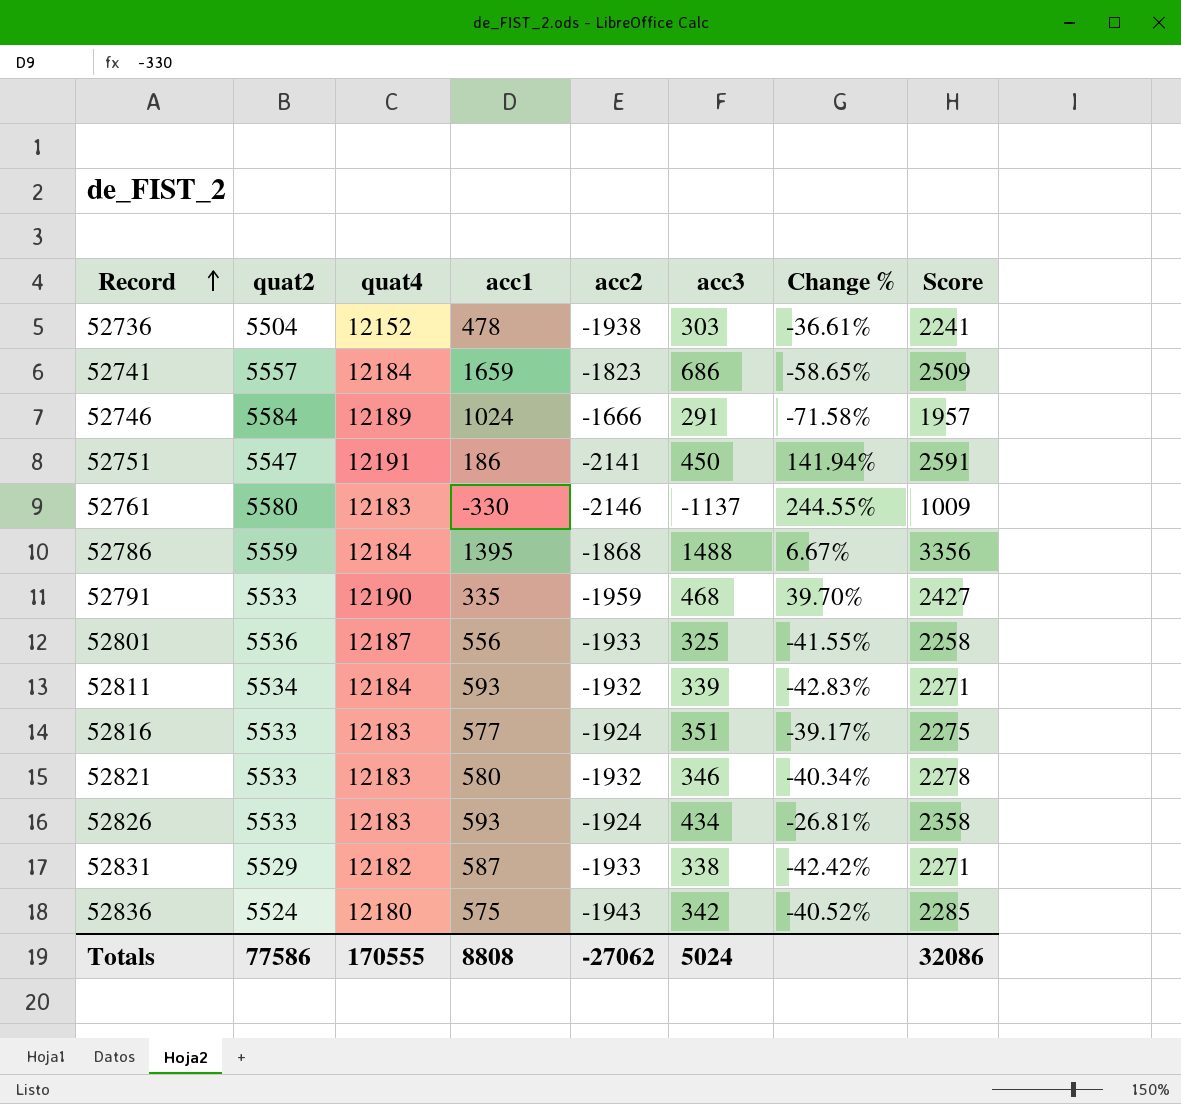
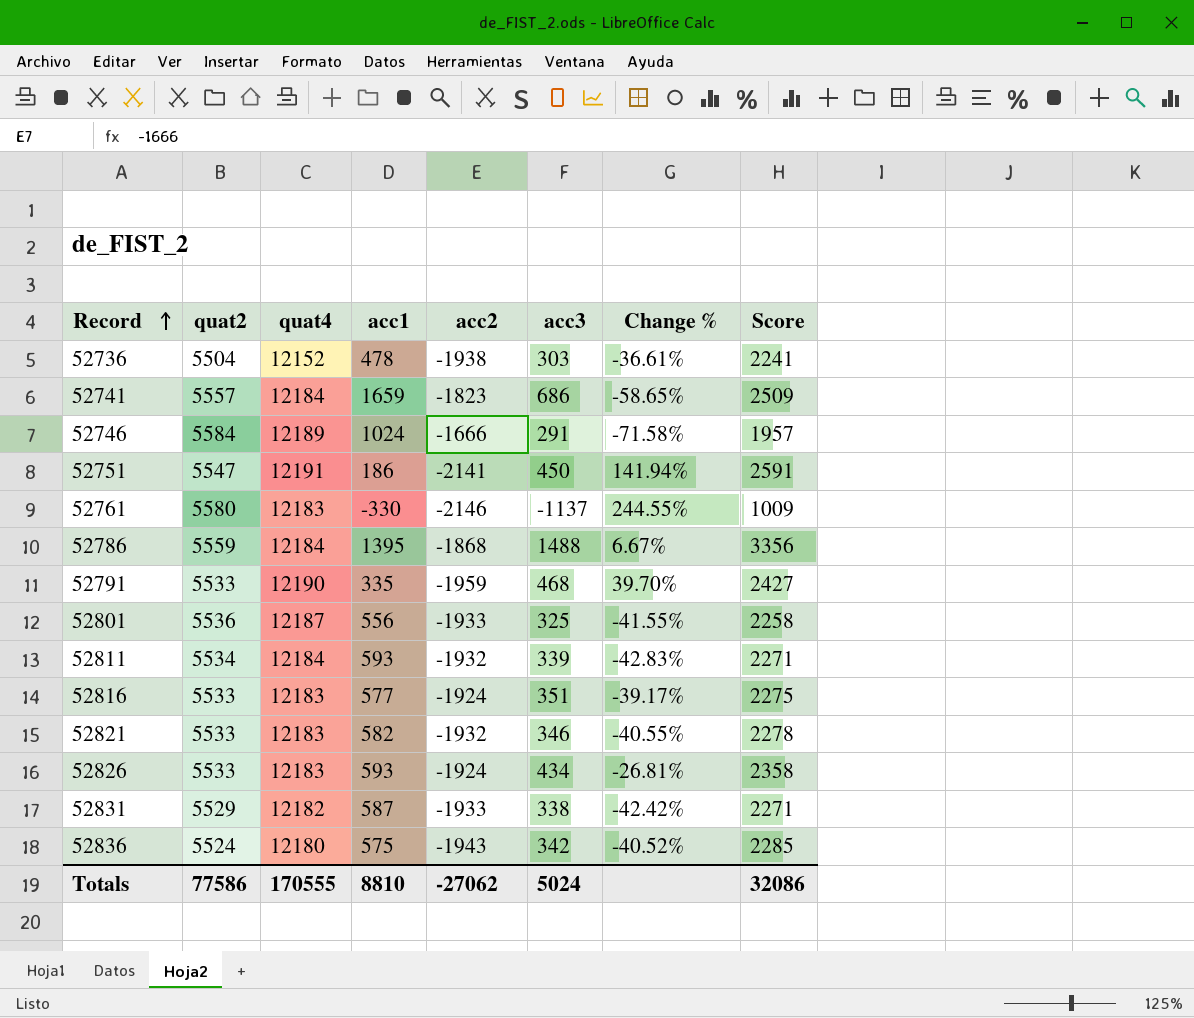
52821 | acc1: 580 -> 582
52821 | Change %: -40.34% -> -40.55%
Totals | acc1: 8808 -> 8810

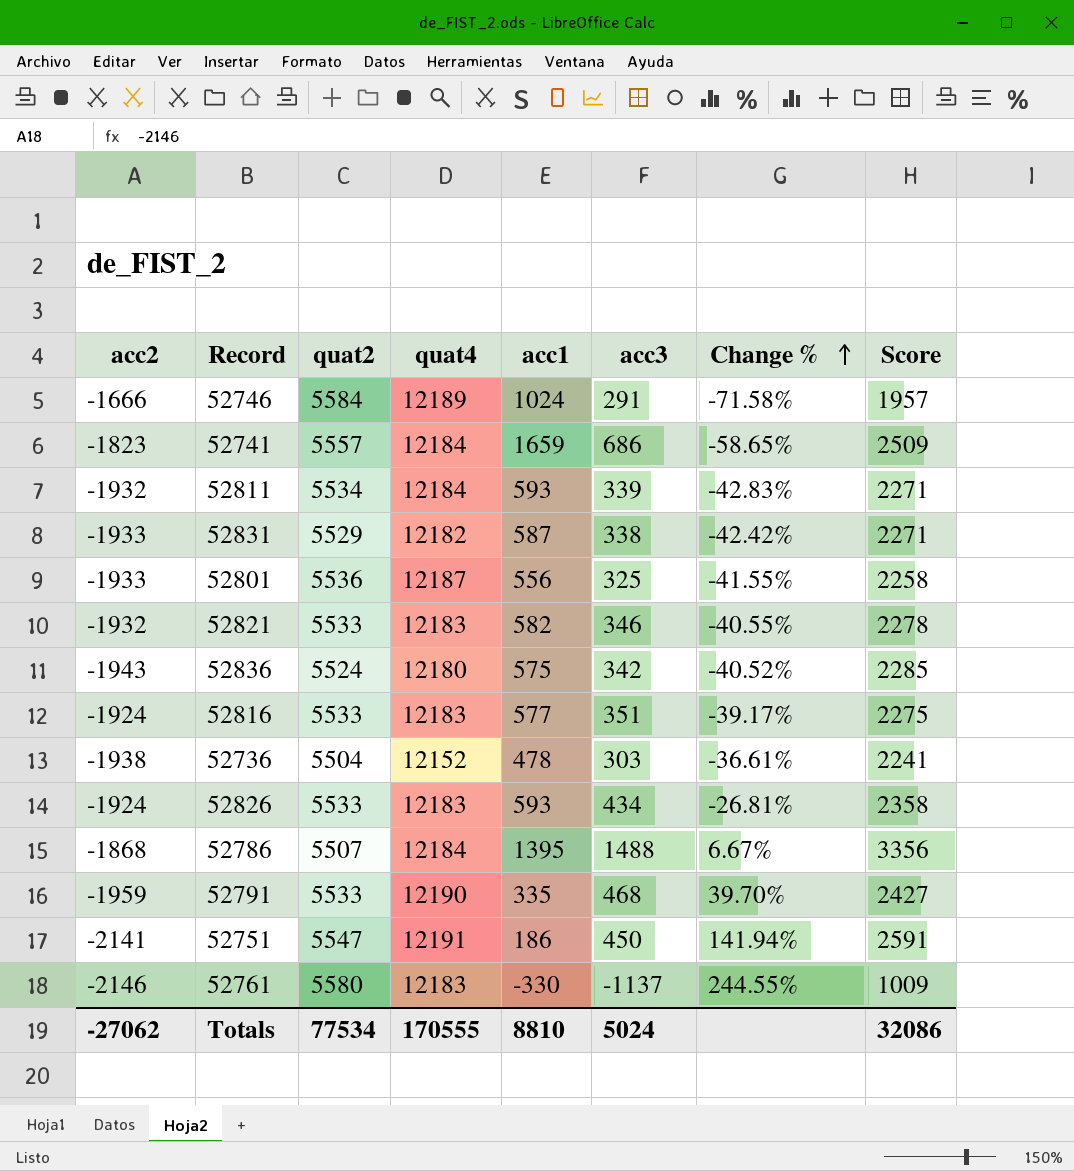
row order: Record ascending -> Change % ascending
column acc2 | position: 5 -> 1
52786 | quat2: 5559 -> 5507
Totals | quat2: 77586 -> 77534

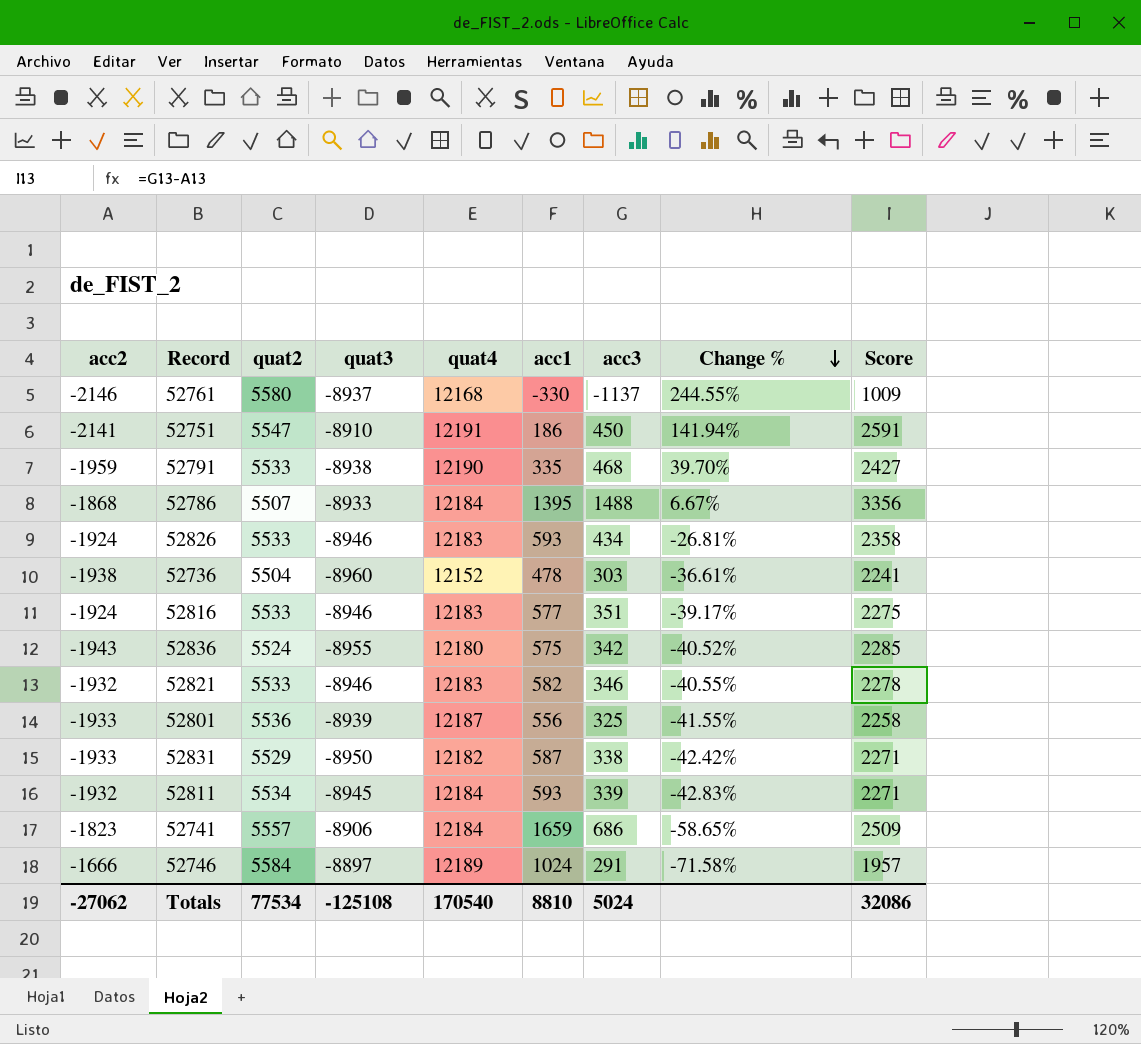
row order: Change % ascending -> Change % descending
column quat3 | position: none -> 4
52761 | quat4: 12183 -> 12168
Totals | quat4: 170555 -> 170540

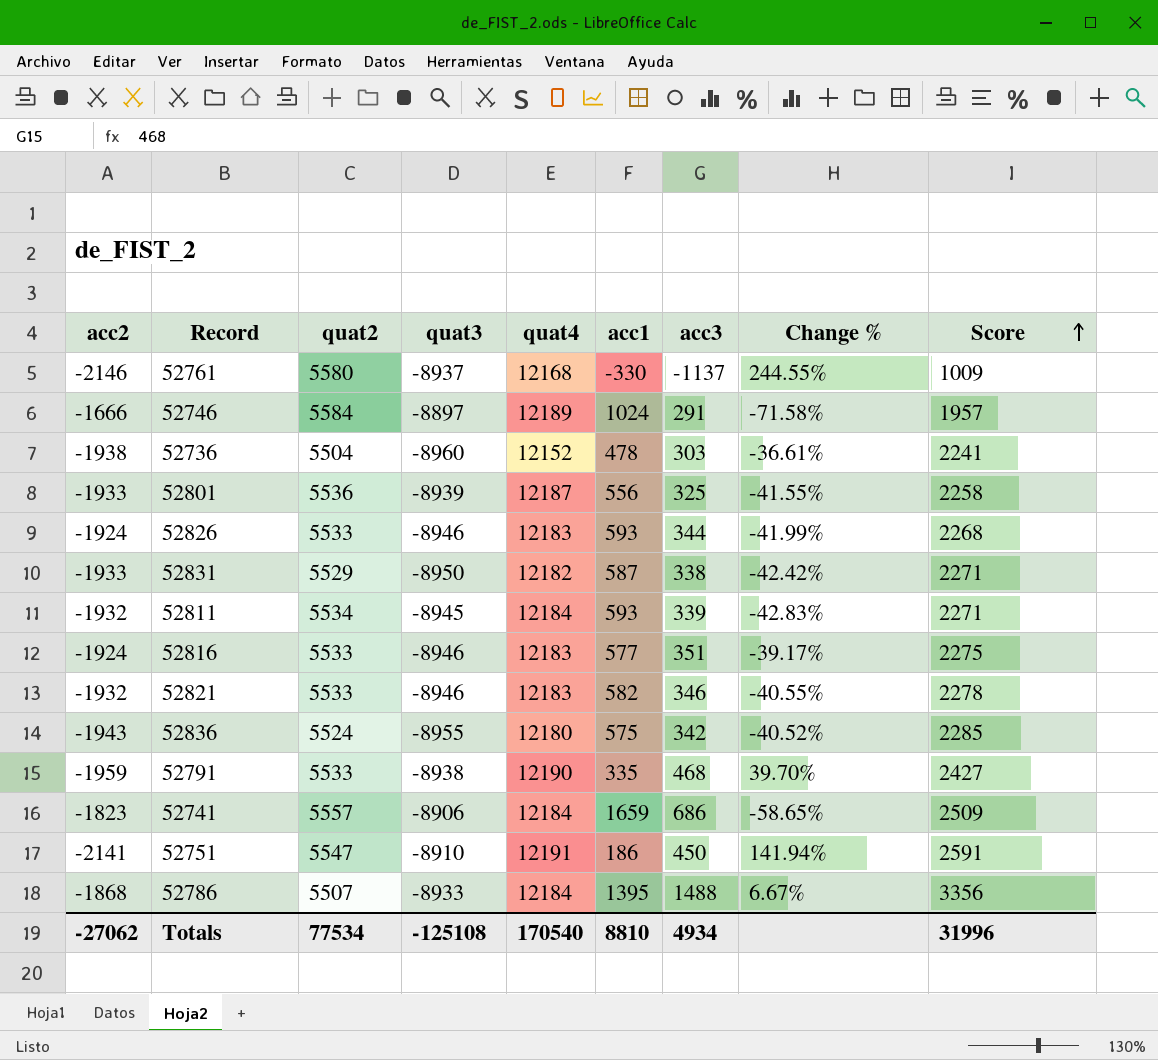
row order: Change % descending -> Score ascending
52826 | acc3: 434 -> 344
52826 | Change %: -26.81% -> -41.99%
52826 | Score: 2358 -> 2268
Totals | acc3: 5024 -> 4934
Totals | Score: 32086 -> 31996

